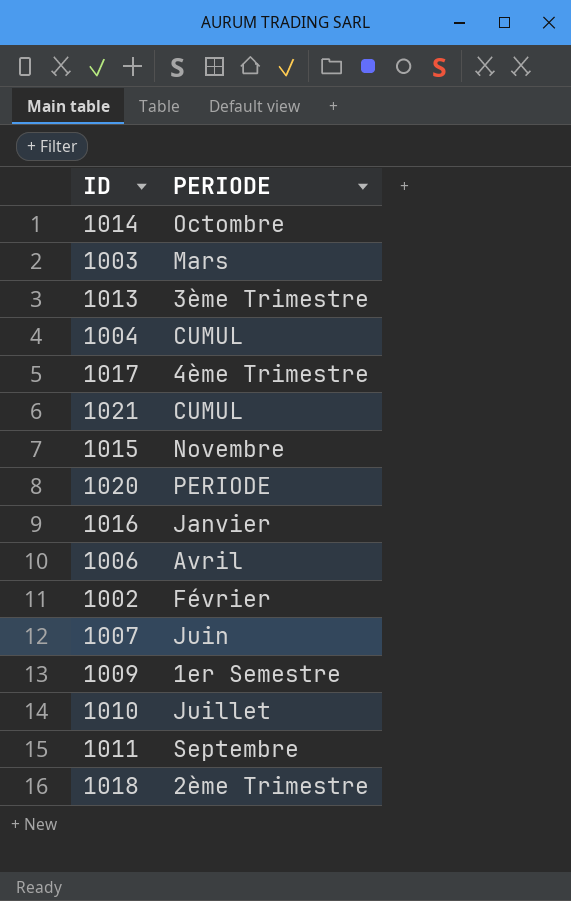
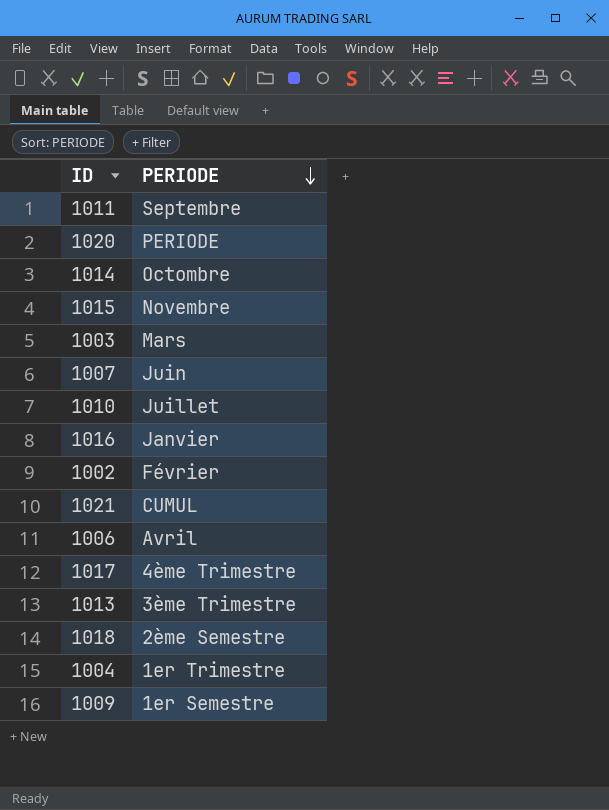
row order: none -> PERIODE descending
1018 | PERIODE: 2ème Trimestre -> 2ème Semestre
1004 | PERIODE: CUMUL -> 1er Trimestre

